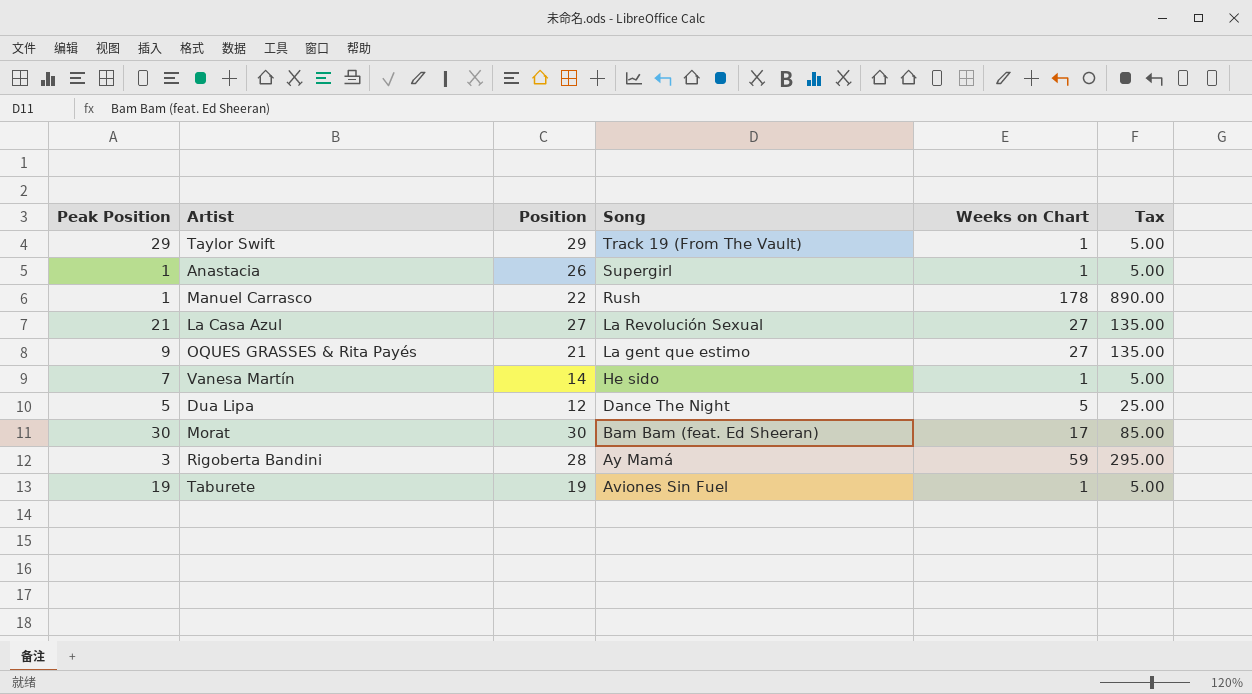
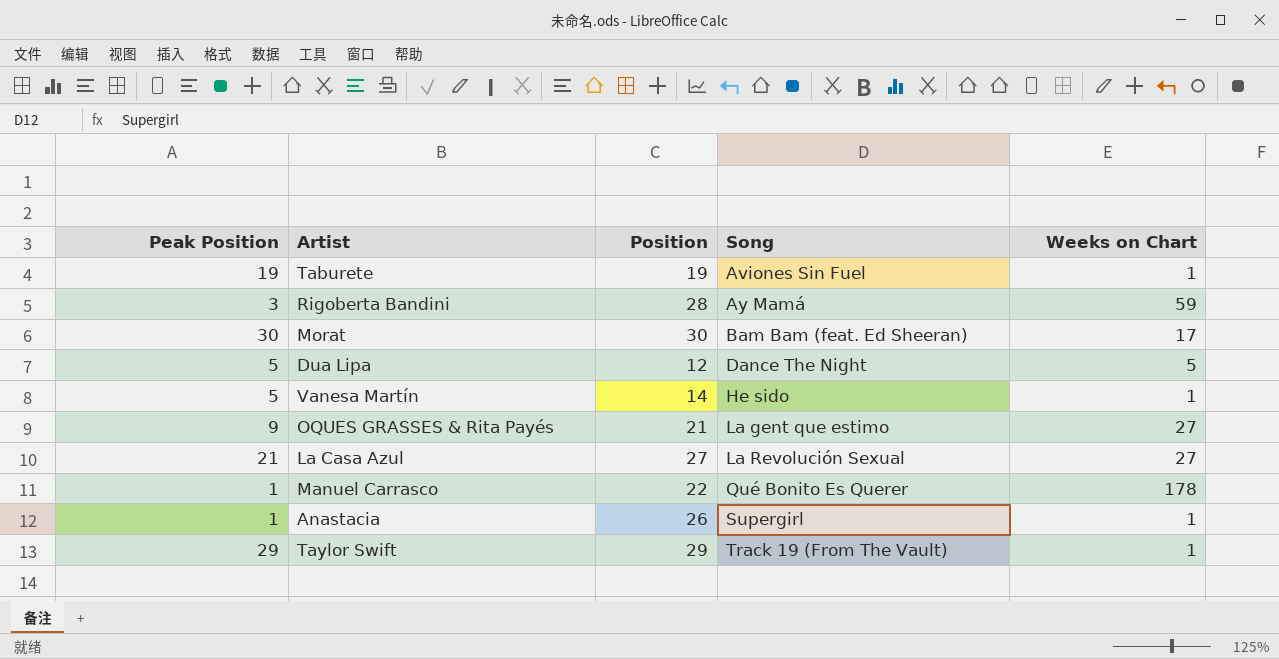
row order: Song descending -> Song ascending
column Tax | formula: [Weeks on Chart] * 5 -> none
Vanesa Martín | Peak Position: 7 -> 5
Manuel Carrasco | Song: Rush -> Qué Bonito Es Querer

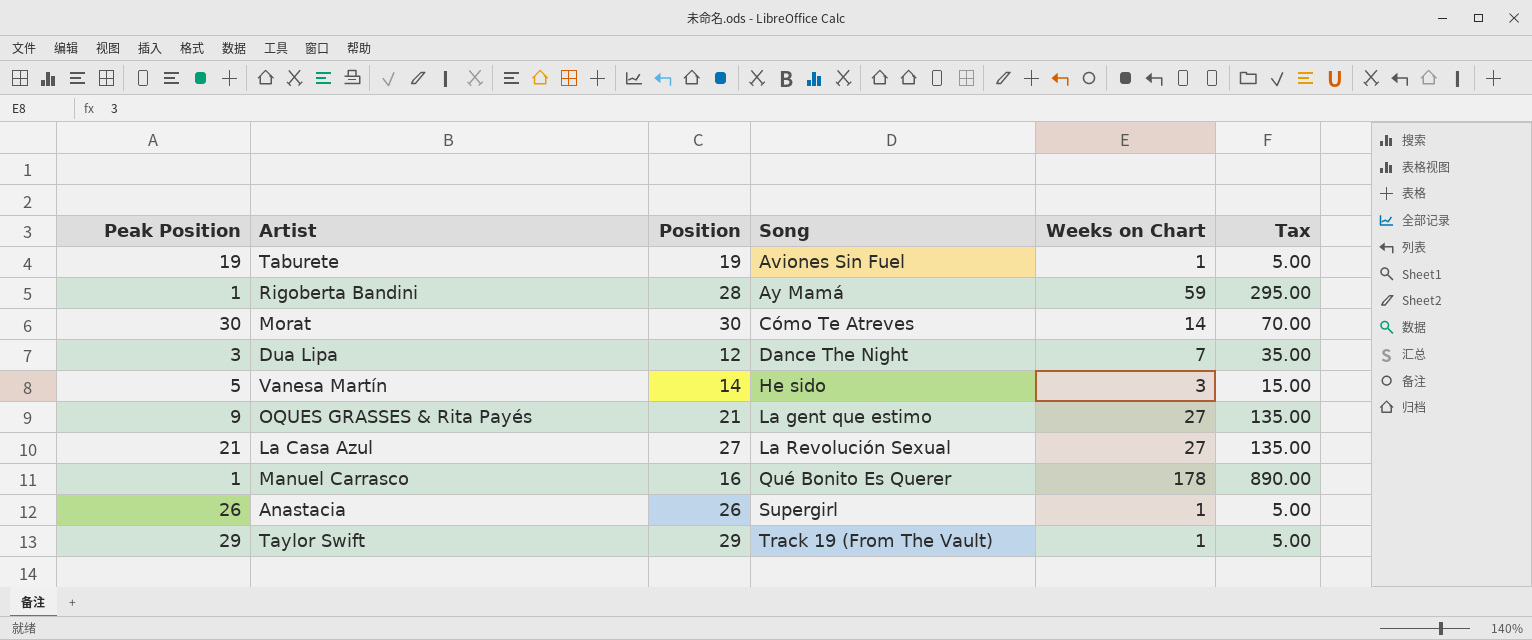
column Tax | formula: none -> [Weeks on Chart] * 5
Rigoberta Bandini | Peak Position: 3 -> 1
Morat | Song: Bam Bam (feat. Ed Sheeran) -> Cómo Te Atreves
Morat | Weeks on Chart: 17 -> 14
Dua Lipa | Peak Position: 5 -> 3
Dua Lipa | Weeks on Chart: 5 -> 7
Vanesa Martín | Weeks on Chart: 1 -> 3
Manuel Carrasco | Position: 22 -> 16
Anastacia | Peak Position: 1 -> 26

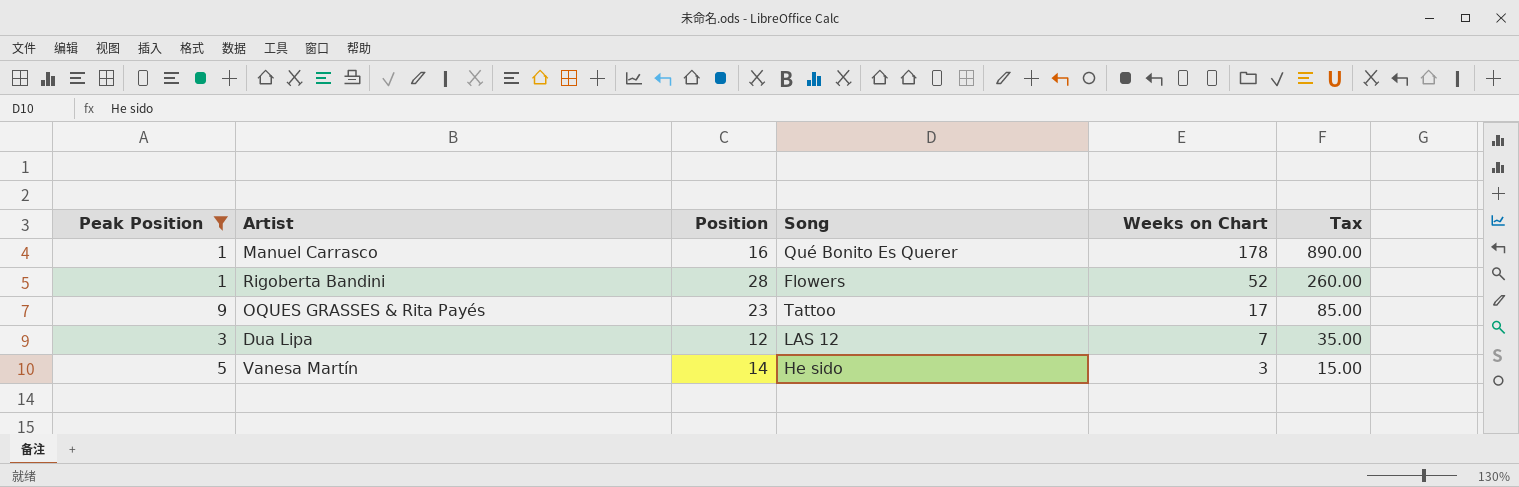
filter: none -> Peak Position <= 9
row order: Song ascending -> Weeks on Chart descending
Rigoberta Bandini | Song: Ay Mamá -> Flowers
Rigoberta Bandini | Weeks on Chart: 59 -> 52
Rigoberta Bandini | Tax: 295.00 -> 260.00
OQUES GRASSES & Rita Payés | Position: 21 -> 23
OQUES GRASSES & Rita Payés | Song: La gent que estimo -> Tattoo
OQUES GRASSES & Rita Payés | Weeks on Chart: 27 -> 17
OQUES GRASSES & Rita Payés | Tax: 135.00 -> 85.00
Dua Lipa | Song: Dance The Night -> LAS 12

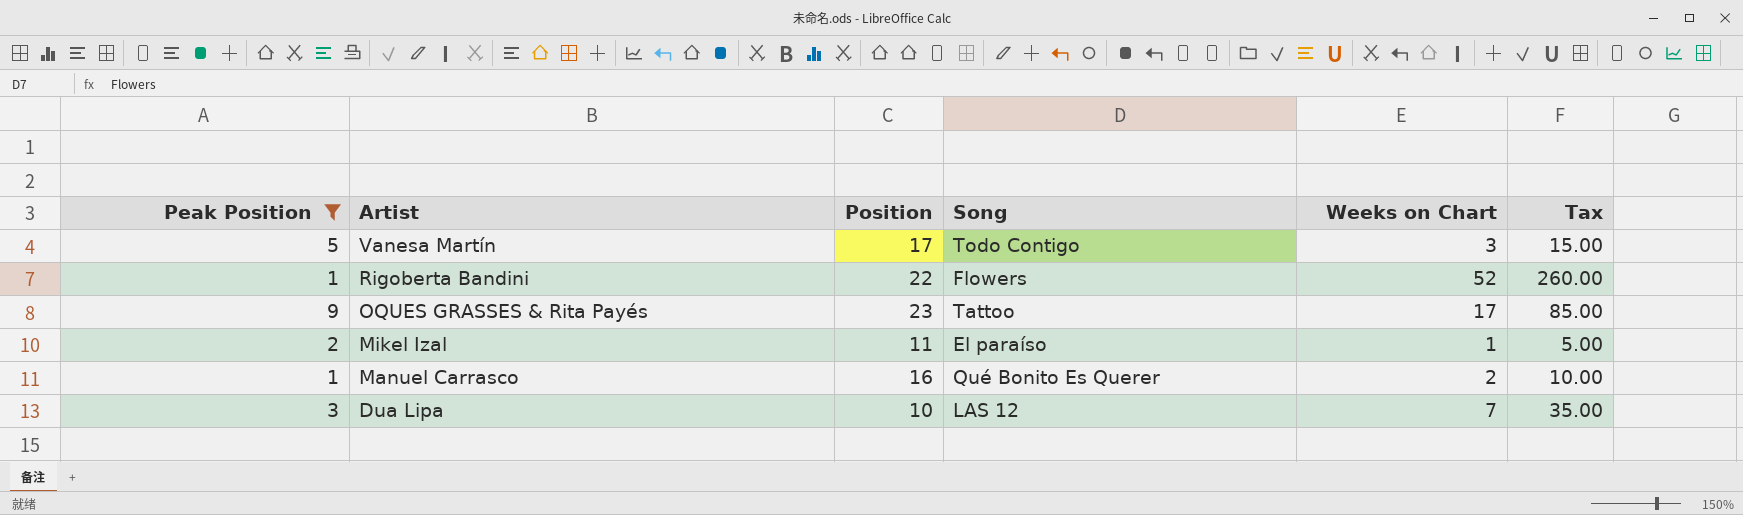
row order: Weeks on Chart descending -> Artist descending
Vanesa Martín | Position: 14 -> 17
Vanesa Martín | Song: He sido -> Todo Contigo
Rigoberta Bandini | Position: 28 -> 22
row Mikel Izal: none -> 2 | 11 | El paraíso | 1 | 5.00
Manuel Carrasco | Weeks on Chart: 178 -> 2
Manuel Carrasco | Tax: 890.00 -> 10.00
Dua Lipa | Position: 12 -> 10

